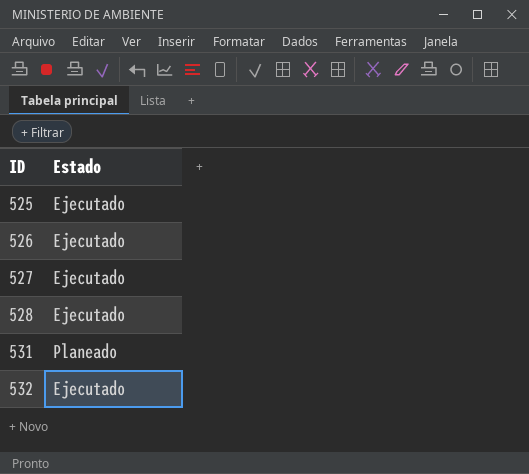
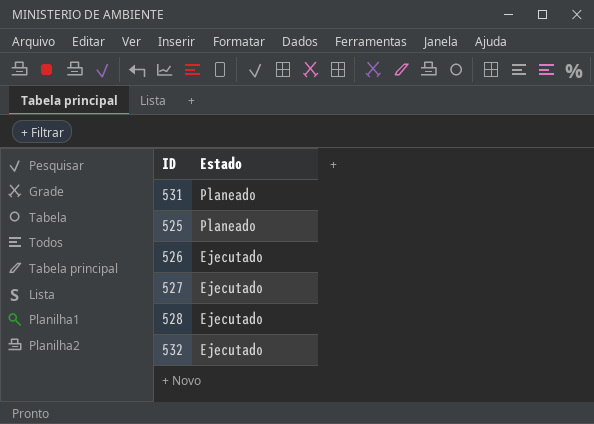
row order: ID ascending -> Estado descending
525 | Estado: Ejecutado -> Planeado

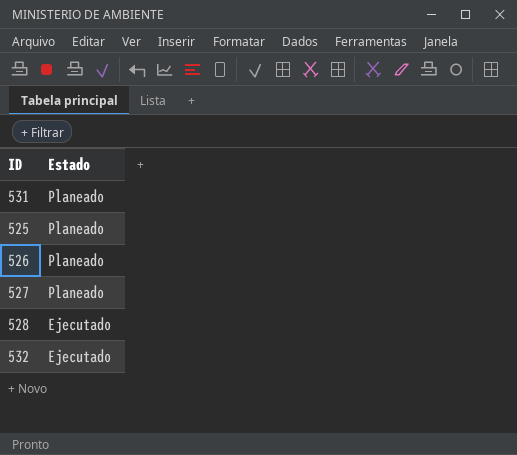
526 | Estado: Ejecutado -> Planeado
527 | Estado: Ejecutado -> Planeado

